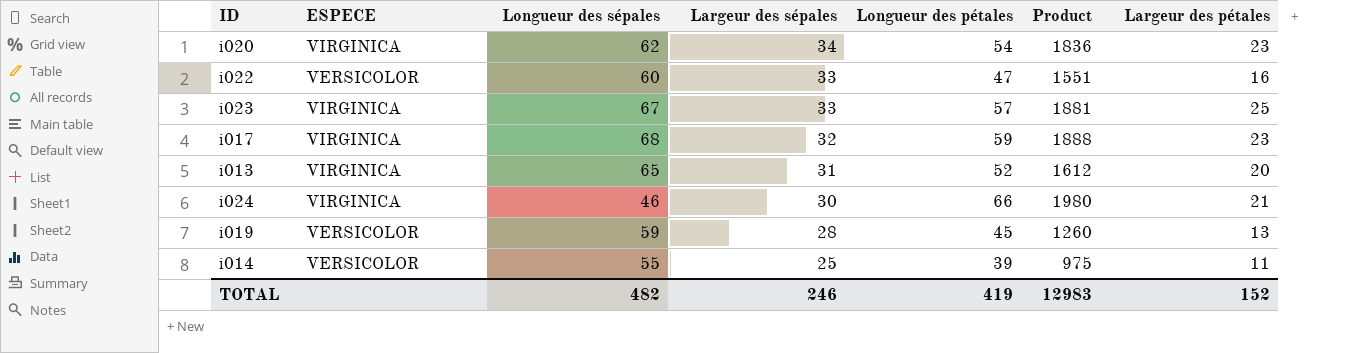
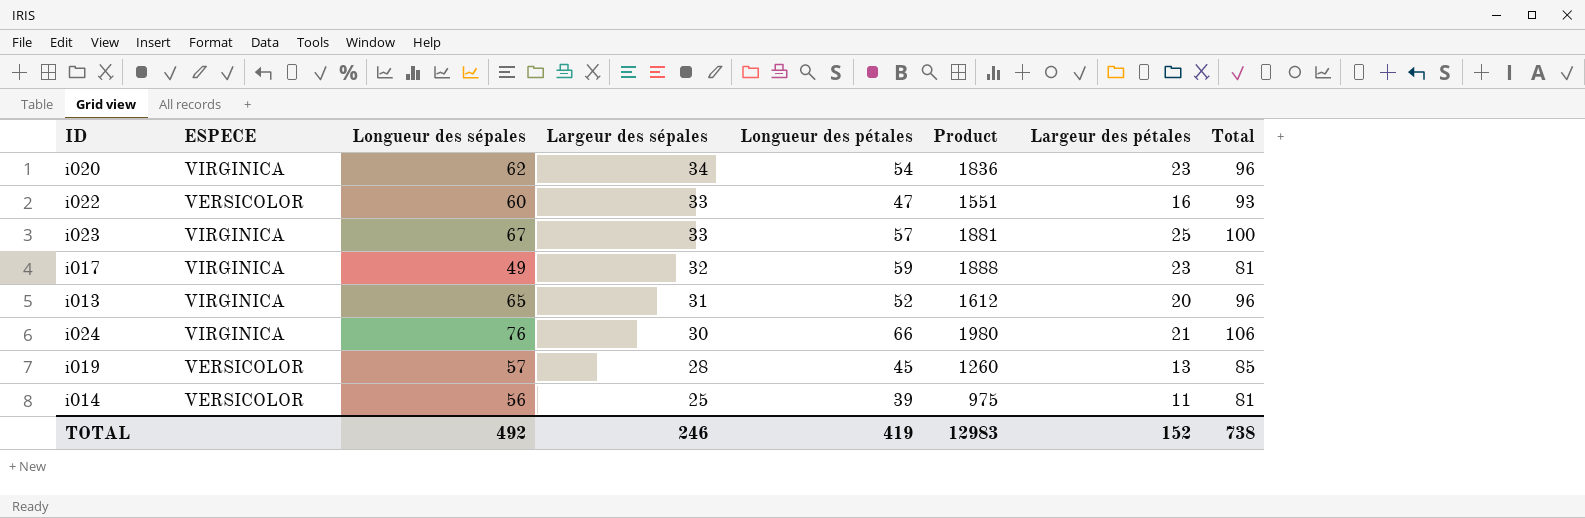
column Total | formula: none -> [Longueur des sépales] + [Largeur des sépales]
i017 | Longueur des sépales: 68 -> 49
i024 | Longueur des sépales: 46 -> 76
i019 | Longueur des sépales: 59 -> 57
i014 | Longueur des sépales: 55 -> 56
TOTAL | Longueur des sépales: 482 -> 492

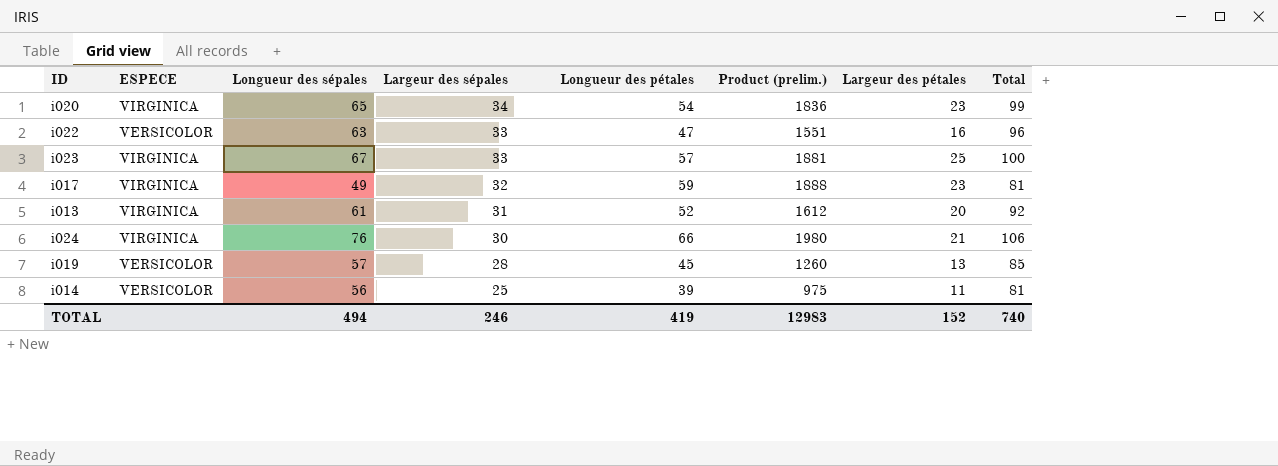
column name: Product -> Product (prelim.)
i020 | Longueur des sépales: 62 -> 65
i020 | Total: 96 -> 99
i022 | Longueur des sépales: 60 -> 63
i022 | Total: 93 -> 96
i013 | Longueur des sépales: 65 -> 61
i013 | Total: 96 -> 92
TOTAL | Longueur des sépales: 492 -> 494
TOTAL | Total: 738 -> 740

